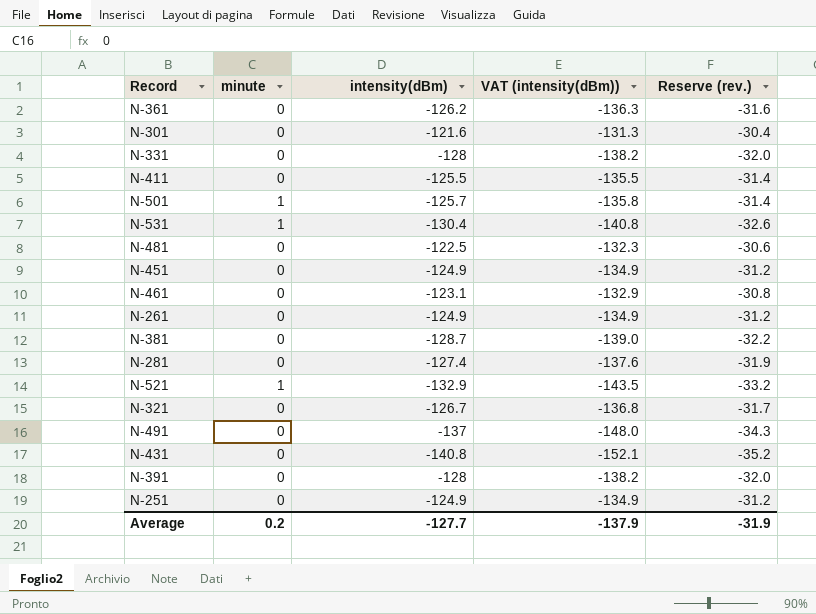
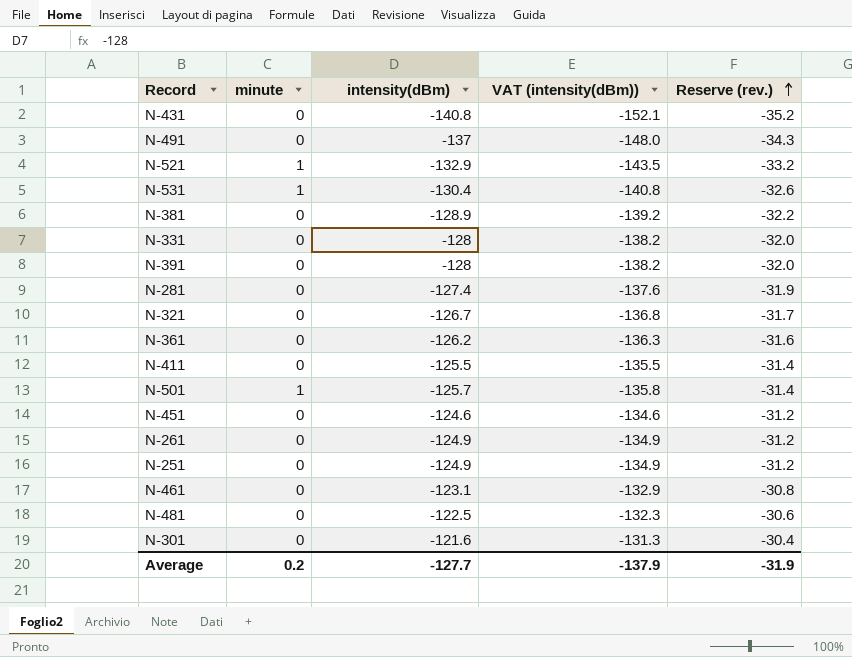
row order: none -> Reserve (rev.) ascending
N-381 | intensity(dBm): -128.7 -> -128.9
N-381 | VAT (intensity(dBm)): -139.0 -> -139.2
N-451 | intensity(dBm): -124.9 -> -124.6
N-451 | VAT (intensity(dBm)): -134.9 -> -134.6

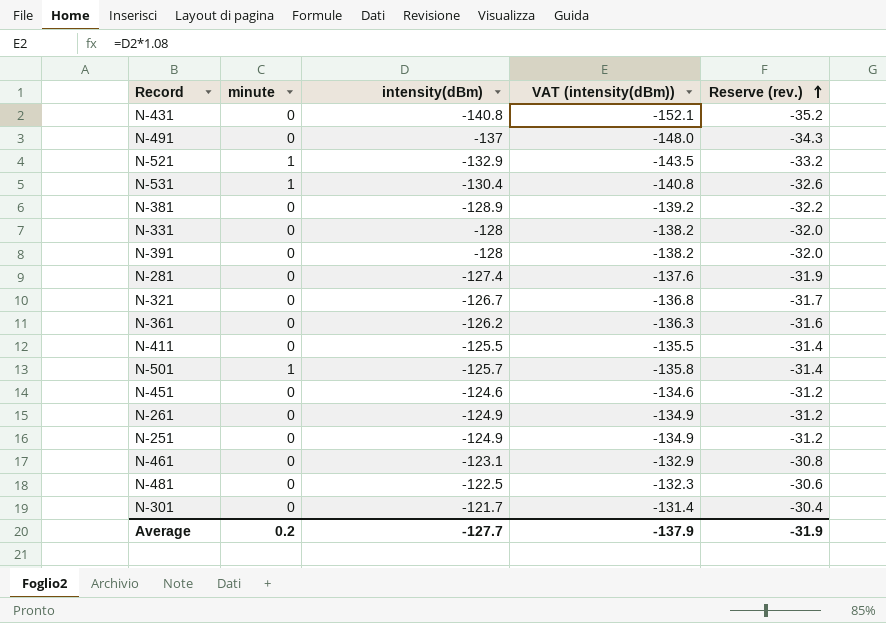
N-301 | intensity(dBm): -121.6 -> -121.7
N-301 | VAT (intensity(dBm)): -131.3 -> -131.4

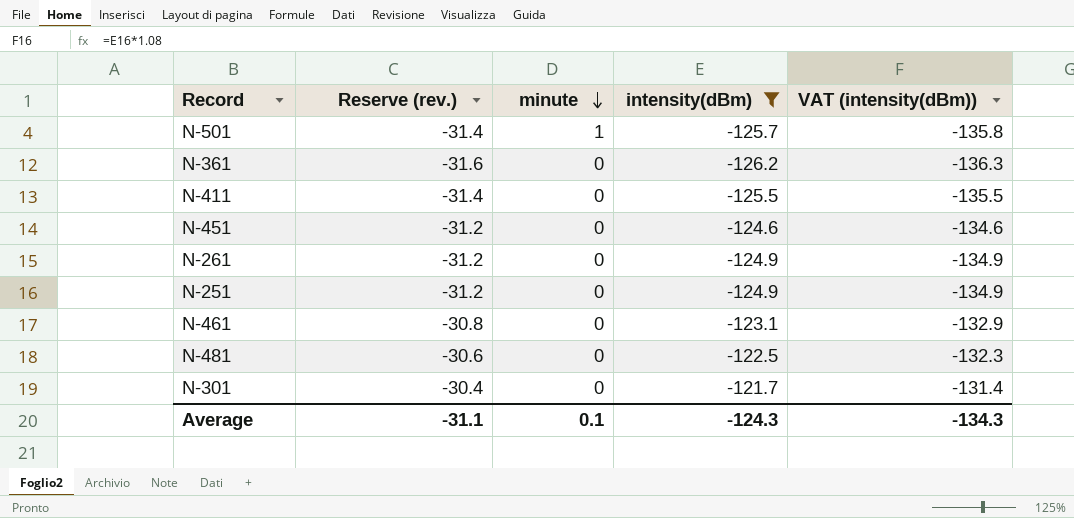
filter: none -> intensity(dBm) >= -126.2
row order: Reserve (rev.) ascending -> minute descending
column Reserve (rev.) | position: 5 -> 2
Average | Reserve (rev.): -31.9 -> -31.1
Average | minute: 0.2 -> 0.1
Average | intensity(dBm): -127.7 -> -124.3
Average | VAT (intensity(dBm)): -137.9 -> -134.3

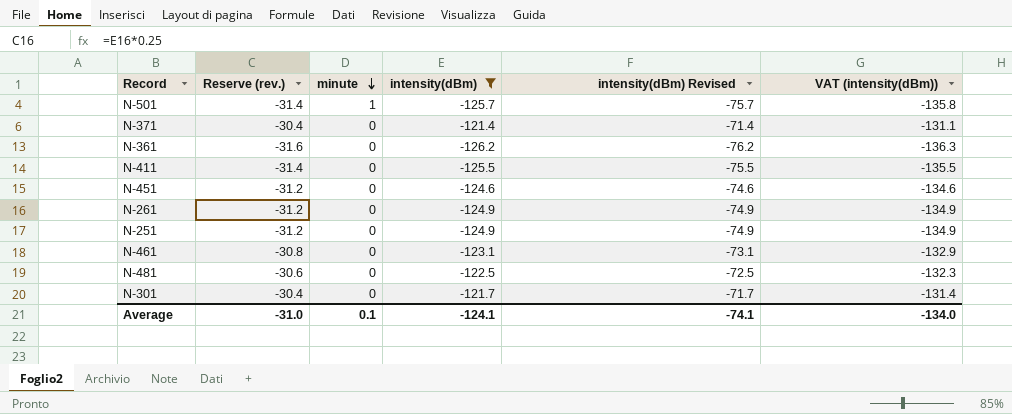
column intensity(dBm) Revised | formula: none -> [intensity(dBm)] + 50
row N-371: none -> -30.4 | 0 | -121.4 | -71.4 | -131.1
Average | Reserve (rev.): -31.1 -> -31.0
Average | intensity(dBm): -124.3 -> -124.1
Average | VAT (intensity(dBm)): -134.3 -> -134.0

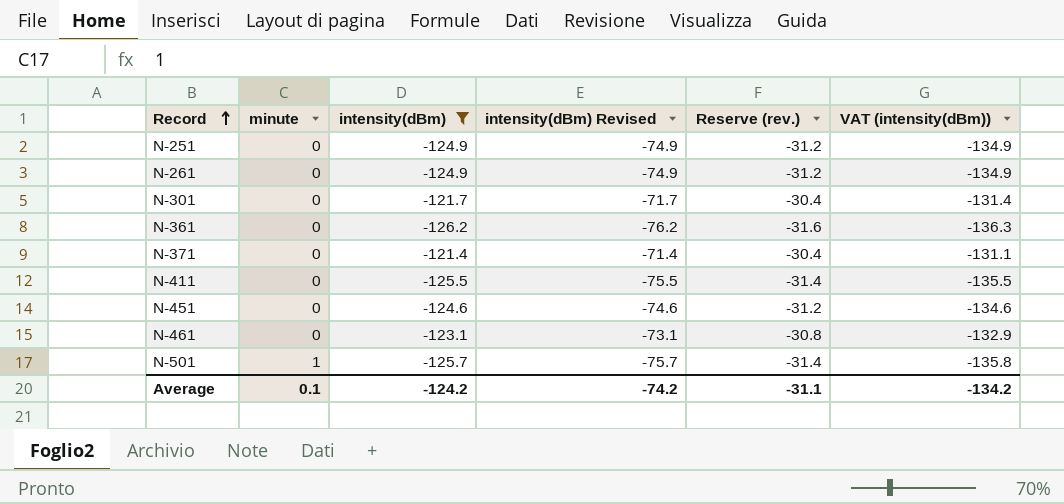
row order: minute descending -> Record ascending
column Reserve (rev.) | position: 2 -> 5
row N-481: -30.6 | 0 | -122.5 | -72.5 | -132.3 -> none
Average | intensity(dBm): -124.1 -> -124.2
Average | intensity(dBm) Revised: -74.1 -> -74.2
Average | Reserve (rev.): -31.0 -> -31.1
Average | VAT (intensity(dBm)): -134.0 -> -134.2

